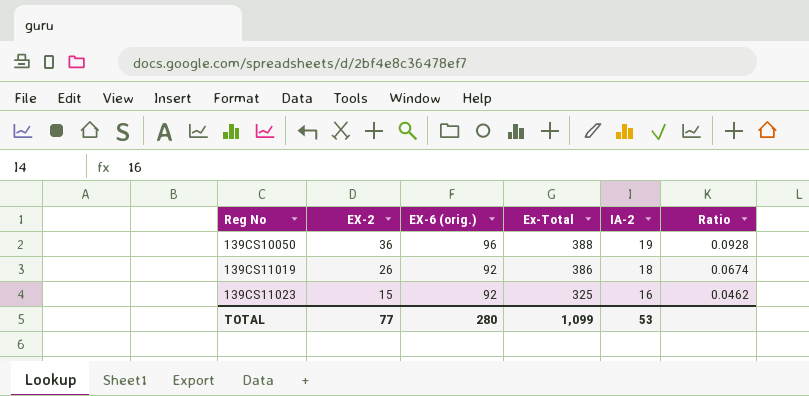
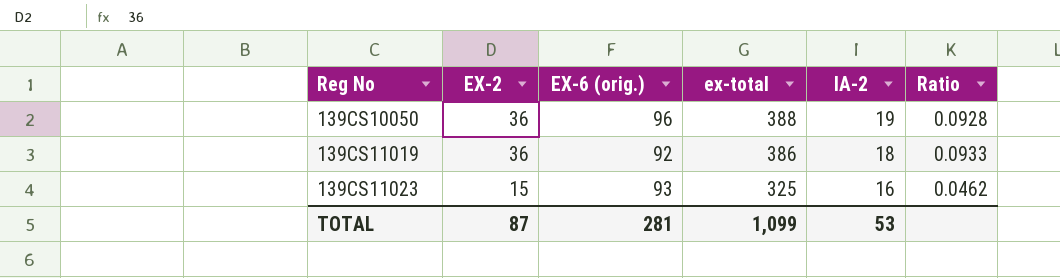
column name: Ex-Total -> ex-total
139CS11019 | EX-2: 26 -> 36
139CS11019 | Ratio: 0.0674 -> 0.0933
139CS11023 | EX-6 (orig.): 92 -> 93
TOTAL | EX-2: 77 -> 87
TOTAL | EX-6 (orig.): 280 -> 281

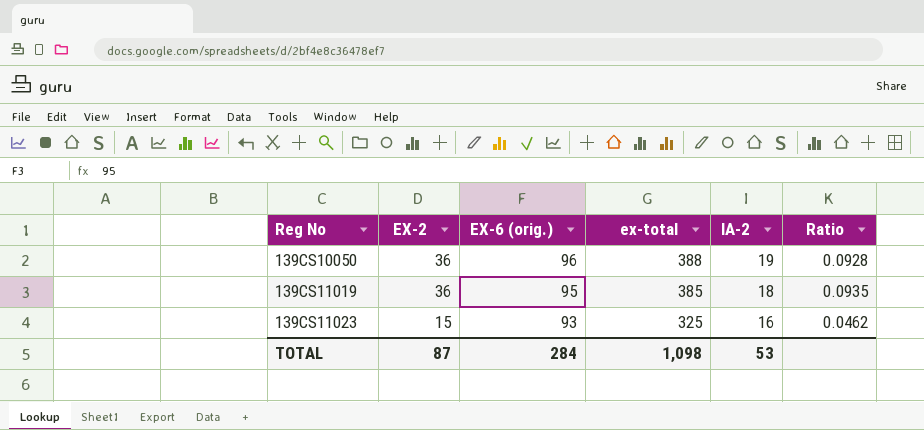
139CS11019 | EX-6 (orig.): 92 -> 95
139CS11019 | ex-total: 386 -> 385
139CS11019 | Ratio: 0.0933 -> 0.0935
TOTAL | EX-6 (orig.): 281 -> 284
TOTAL | ex-total: 1,099 -> 1,098

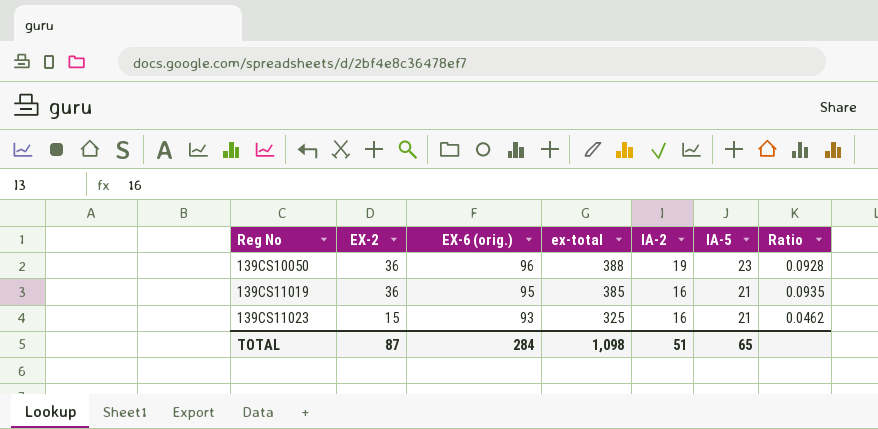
column IA-5 | position: none -> 6
139CS11019 | IA-2: 18 -> 16
TOTAL | IA-2: 53 -> 51

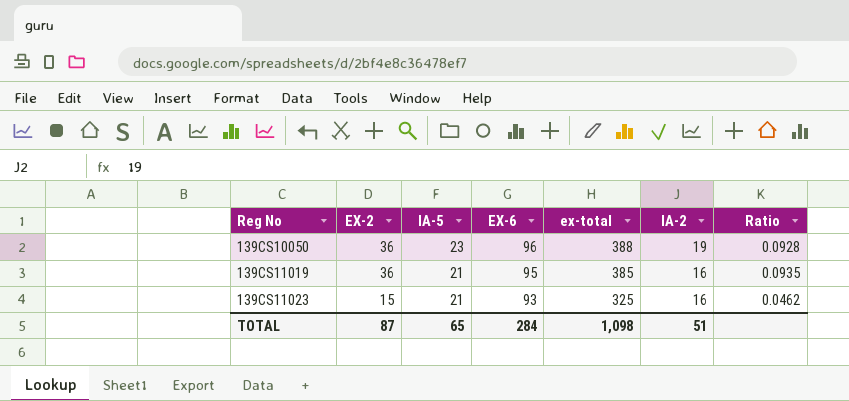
column IA-5 | position: 6 -> 3
column name: EX-6 (orig.) -> EX-6

